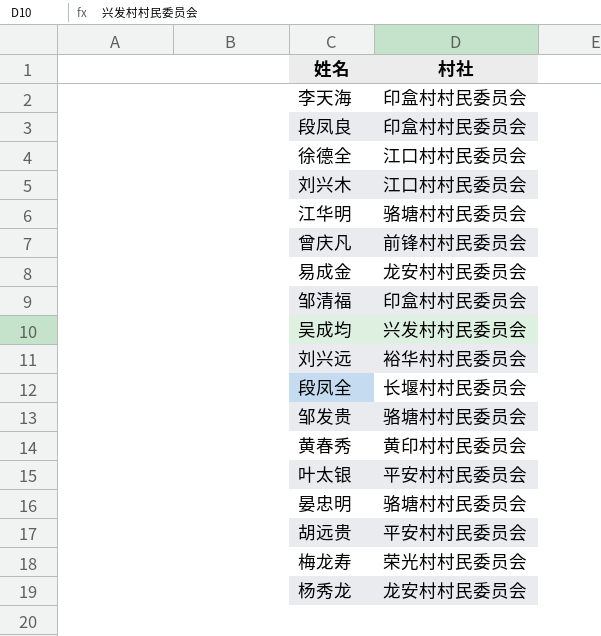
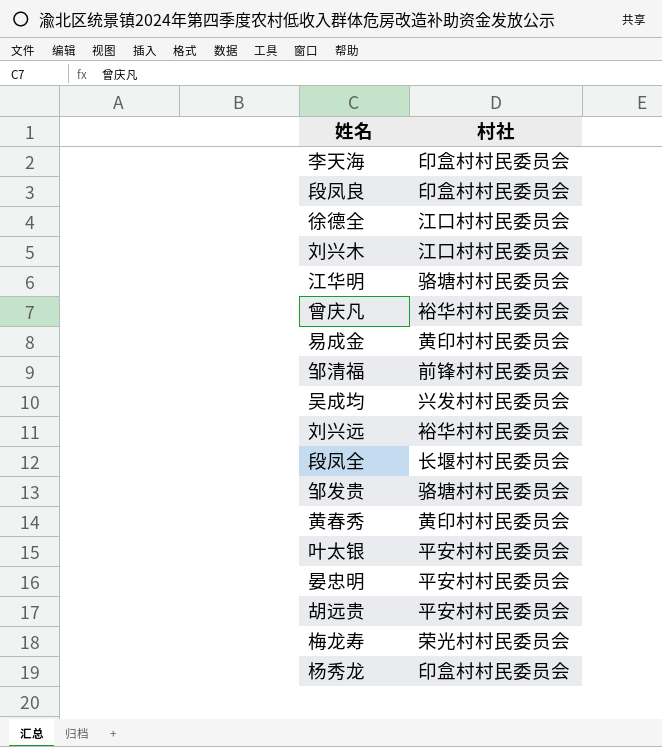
曾庆凡 | 村社: 前锋村村民委员会 -> 裕华村村民委员会
易成金 | 村社: 龙安村村民委员会 -> 黄印村村民委员会
邹清福 | 村社: 印盒村村民委员会 -> 前锋村村民委员会
晏忠明 | 村社: 骆塘村村民委员会 -> 平安村村民委员会
杨秀龙 | 村社: 龙安村村民委员会 -> 印盒村村民委员会

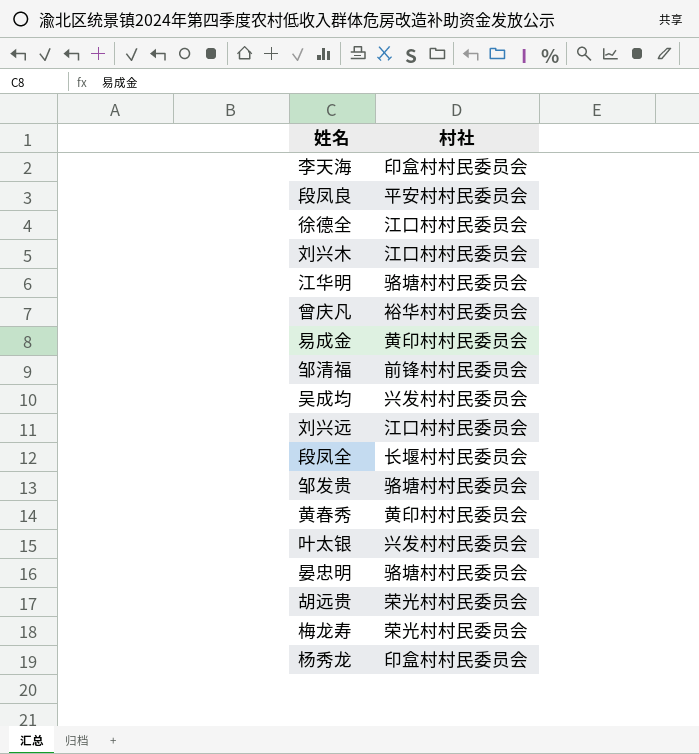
段凤良 | 村社: 印盒村村民委员会 -> 平安村村民委员会
刘兴远 | 村社: 裕华村村民委员会 -> 江口村村民委员会
叶太银 | 村社: 平安村村民委员会 -> 兴发村村民委员会
晏忠明 | 村社: 平安村村民委员会 -> 骆塘村村民委员会
胡远贵 | 村社: 平安村村民委员会 -> 荣光村村民委员会

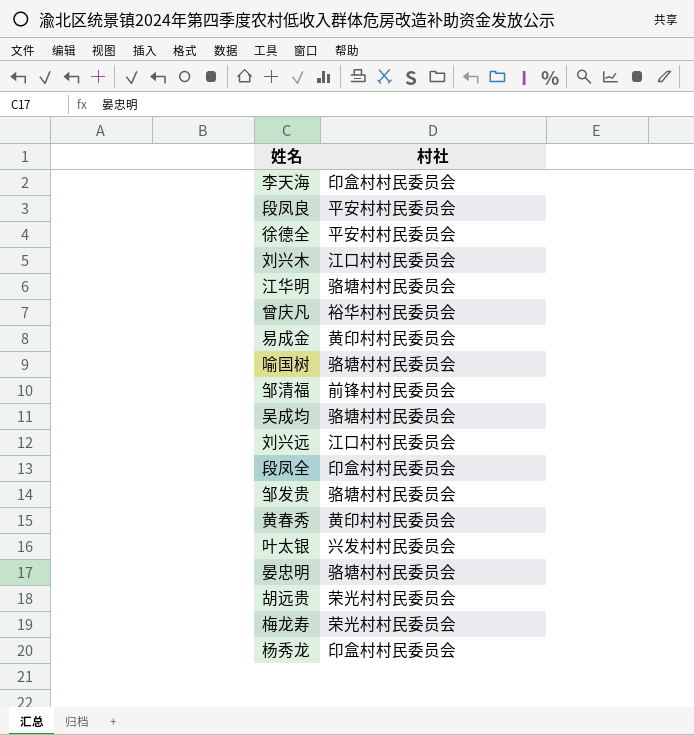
徐德全 | 村社: 江口村村民委员会 -> 平安村村民委员会
row 喻国树: none -> 骆塘村村民委员会
吴成均 | 村社: 兴发村村民委员会 -> 骆塘村村民委员会
段凤全 | 村社: 长堰村村民委员会 -> 印盒村村民委员会

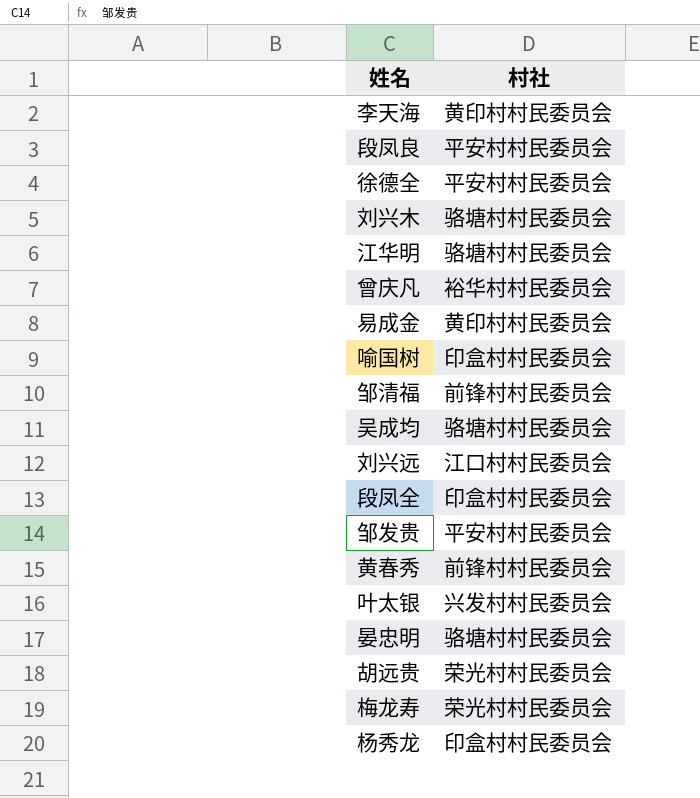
李天海 | 村社: 印盒村村民委员会 -> 黄印村村民委员会
刘兴木 | 村社: 江口村村民委员会 -> 骆塘村村民委员会
喻国树 | 村社: 骆塘村村民委员会 -> 印盒村村民委员会
邹发贵 | 村社: 骆塘村村民委员会 -> 平安村村民委员会
黄春秀 | 村社: 黄印村村民委员会 -> 前锋村村民委员会

